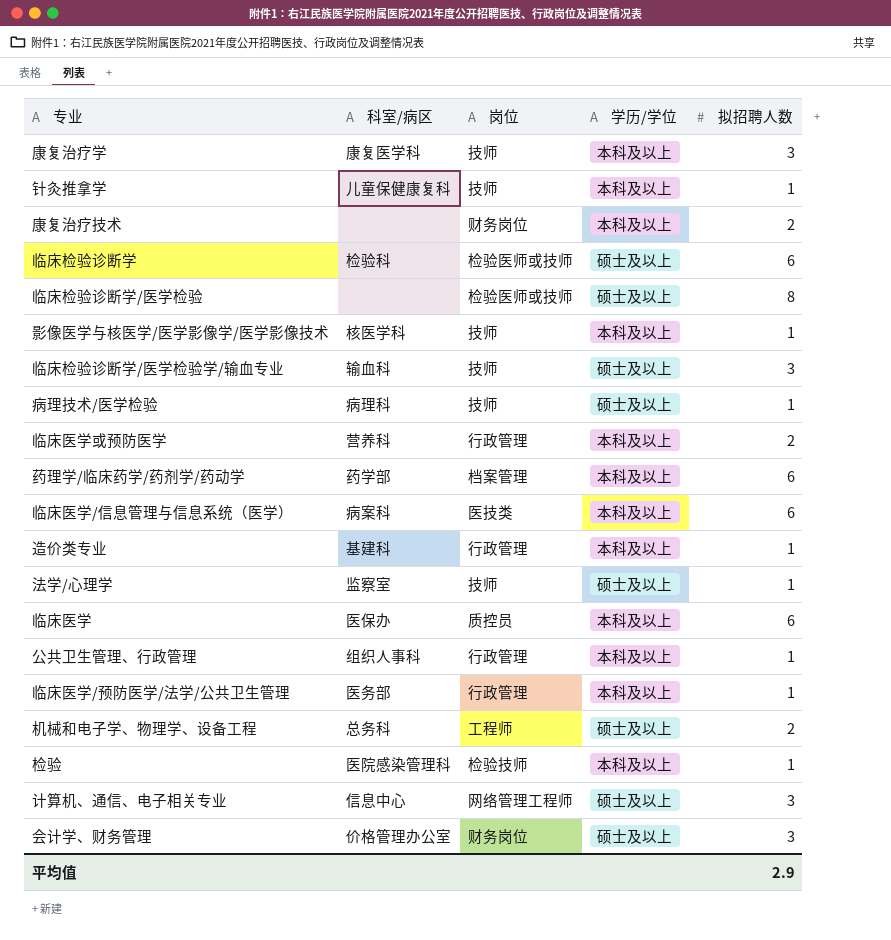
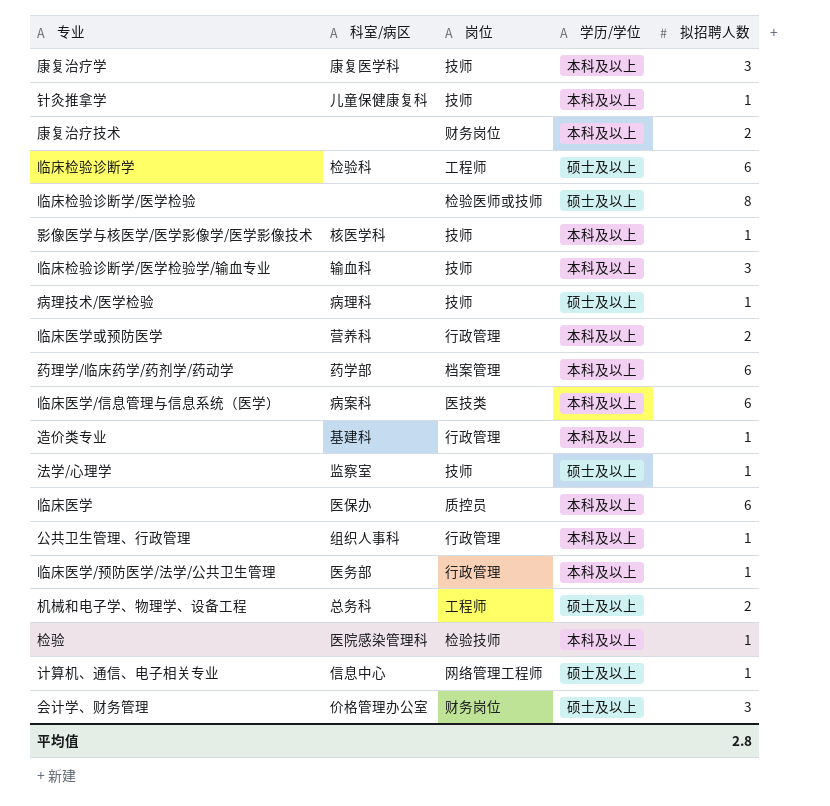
临床检验诊断学 | 岗位: 检验医师或技师 -> 工程师
临床检验诊断学/医学检验学/输血专业 | 学历/学位: 硕士及以上 -> 本科及以上
计算机、通信、电子相关专业 | 拟招聘人数: 3 -> 1
平均值 | 拟招聘人数: 2.9 -> 2.8

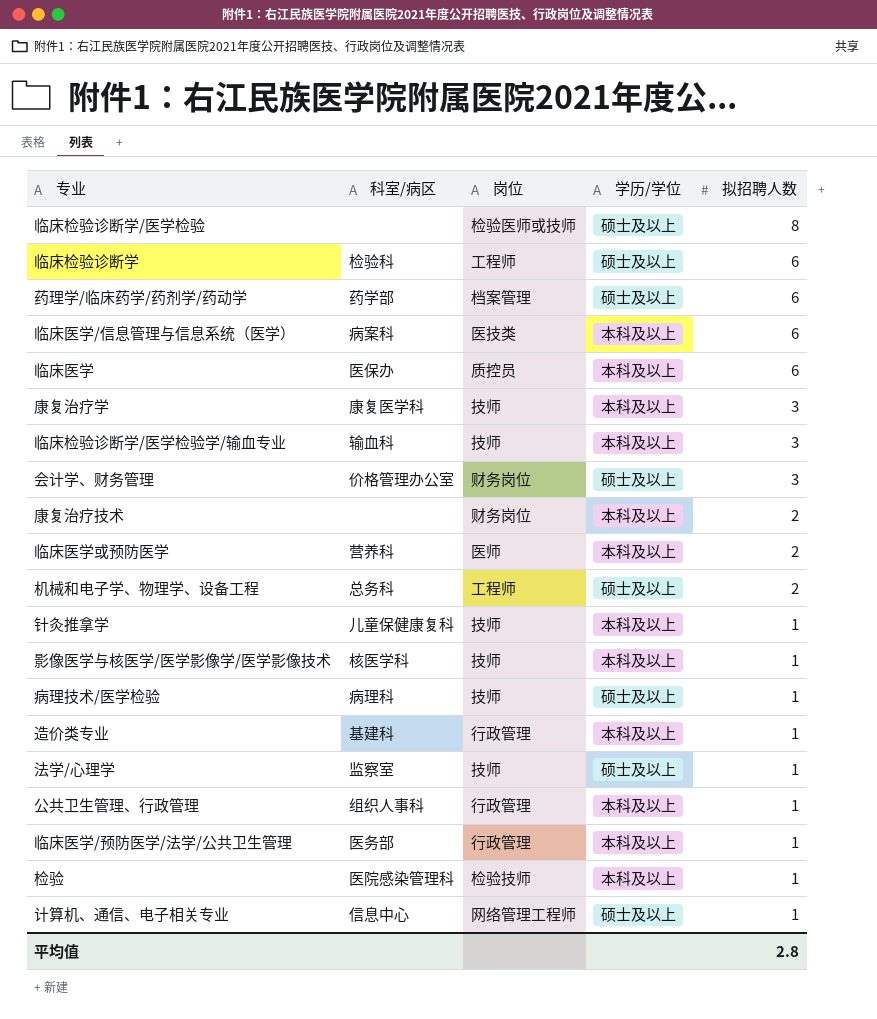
row order: none -> 拟招聘人数 descending
药理学/临床药学/药剂学/药动学 | 学历/学位: 本科及以上 -> 硕士及以上
临床医学或预防医学 | 岗位: 行政管理 -> 医师

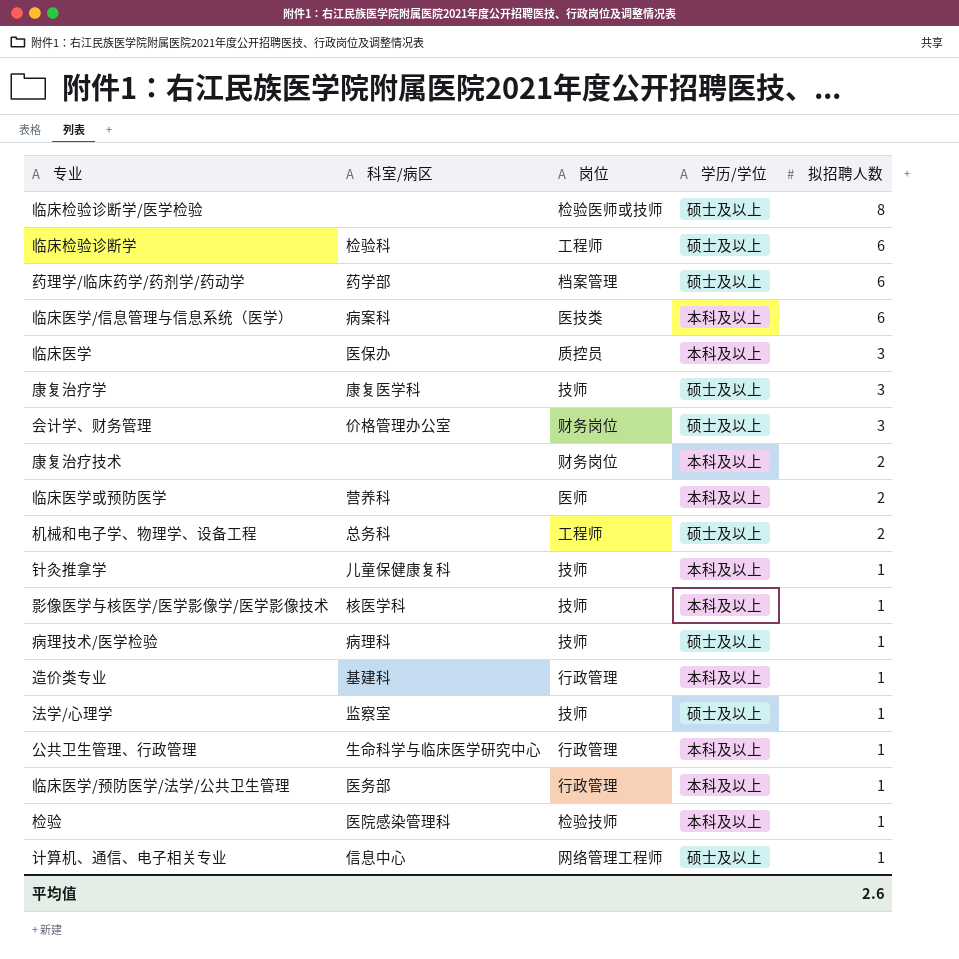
row 临床检验诊断学/医学检验学/输血专业: 输血科 | 技师 | 本科及以上 | 3 -> none
临床医学 | 拟招聘人数: 6 -> 3
康复治疗学 | 学历/学位: 本科及以上 -> 硕士及以上
公共卫生管理、行政管理 | 科室/病区: 组织人事科 -> 生命科学与临床医学研究中心
平均值 | 拟招聘人数: 2.8 -> 2.6

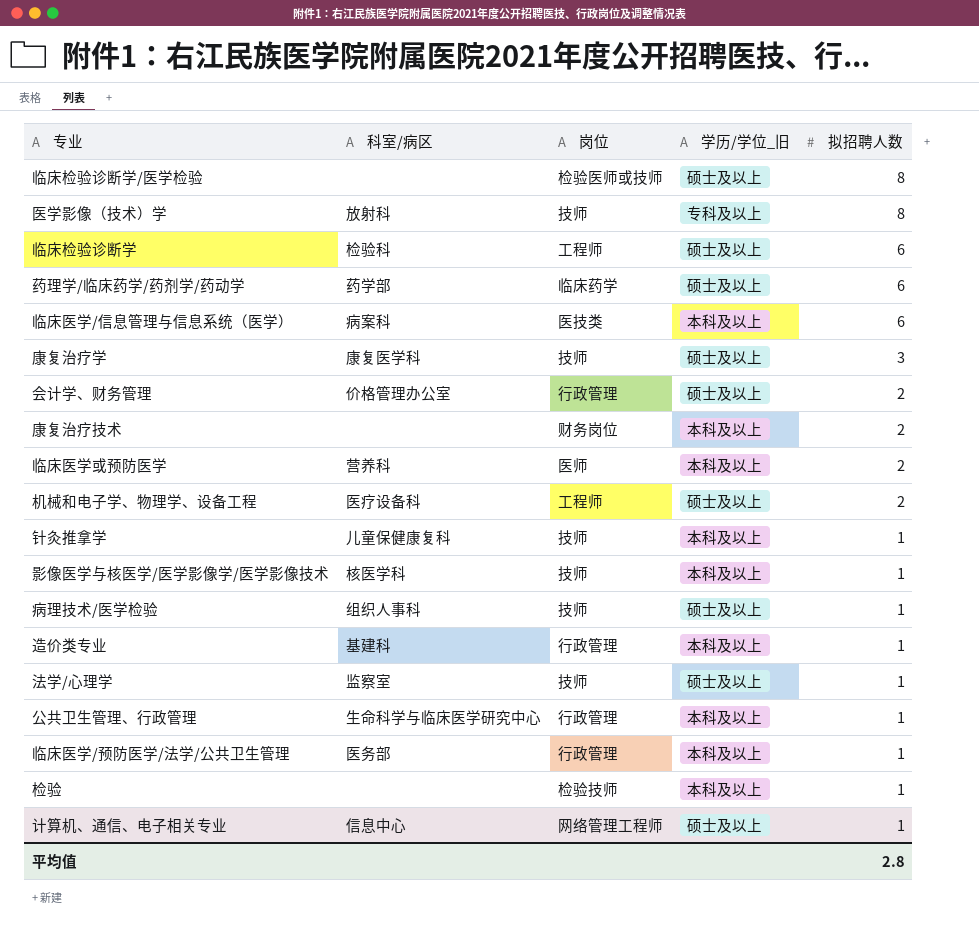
column name: 学历/学位 -> 学历/学位_旧
row 临床医学: 医保办 | 质控员 | 本科及以上 | 3 -> none
row 医学影像（技术）学: none -> 放射科 | 技师 | 专科及以上 | 8
药理学/临床药学/药剂学/药动学 | 岗位: 档案管理 -> 临床药学
会计学、财务管理 | 岗位: 财务岗位 -> 行政管理
会计学、财务管理 | 拟招聘人数: 3 -> 2
机械和电子学、物理学、设备工程 | 科室/病区: 总务科 -> 医疗设备科
病理技术/医学检验 | 科室/病区: 病理科 -> 组织人事科
检验 | 科室/病区: 医院感染管理科 -> none
平均值 | 拟招聘人数: 2.6 -> 2.8

